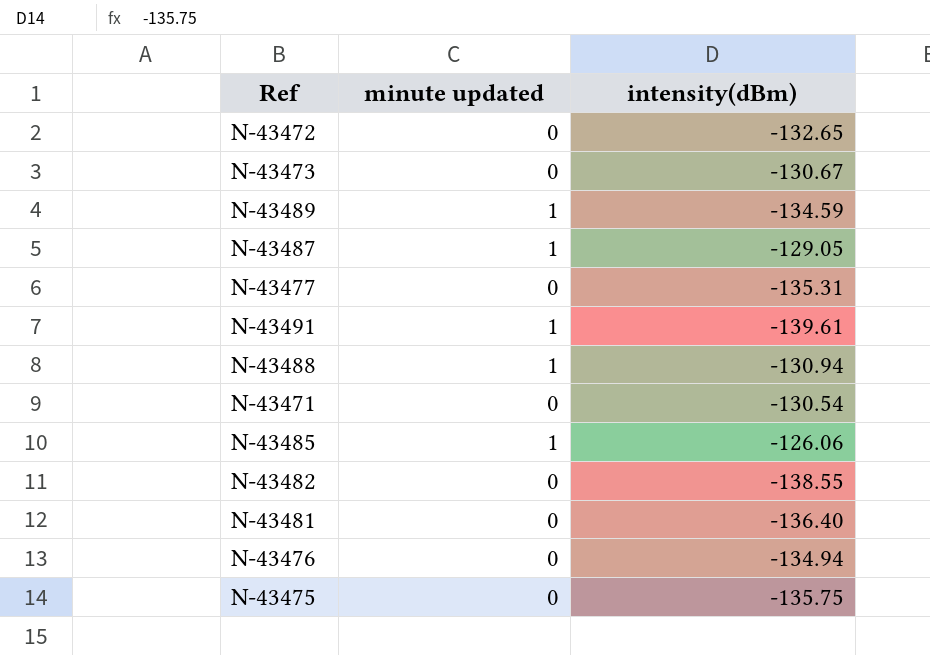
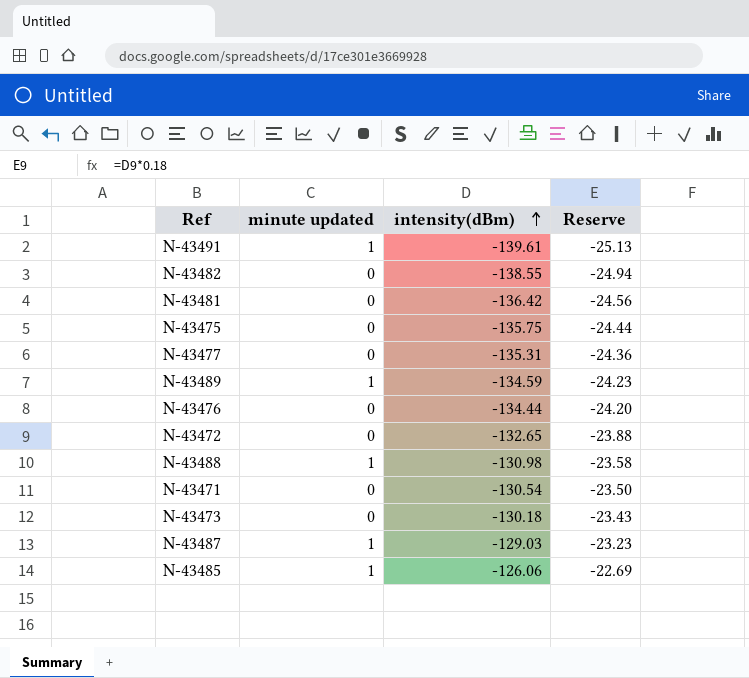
row order: none -> intensity(dBm) ascending
column Reserve | formula: none -> [intensity(dBm)] * 0.18
N-43481 | intensity(dBm): -136.40 -> -136.42
N-43476 | intensity(dBm): -134.94 -> -134.44
N-43488 | intensity(dBm): -130.94 -> -130.98
N-43473 | intensity(dBm): -130.67 -> -130.18
N-43487 | intensity(dBm): -129.05 -> -129.03

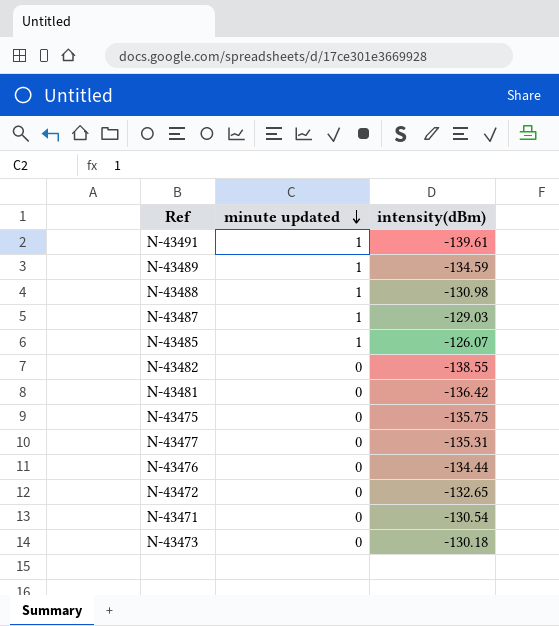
row order: intensity(dBm) ascending -> minute updated descending
column Reserve | formula: [intensity(dBm)] * 0.18 -> none
N-43485 | intensity(dBm): -126.06 -> -126.07

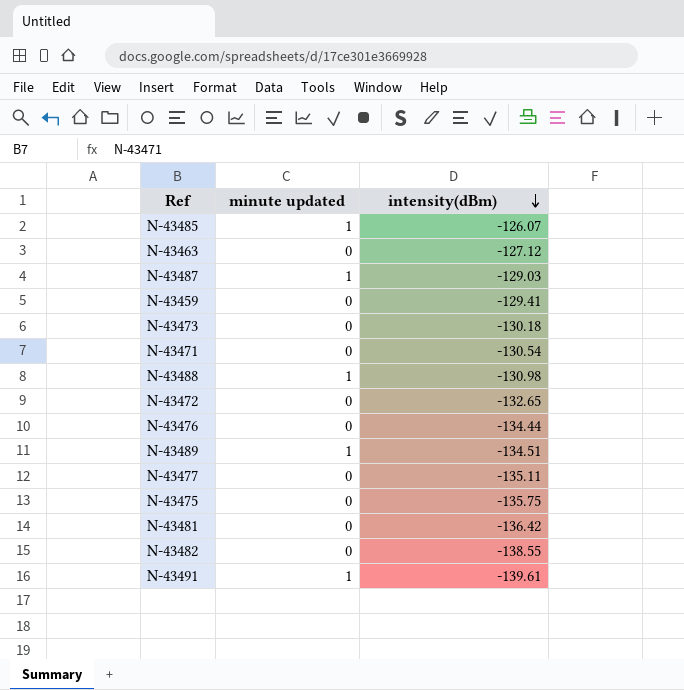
row order: minute updated descending -> intensity(dBm) descending
row N-43463: none -> 0 | -127.12
row N-43459: none -> 0 | -129.41
N-43489 | intensity(dBm): -134.59 -> -134.51
N-43477 | intensity(dBm): -135.31 -> -135.11

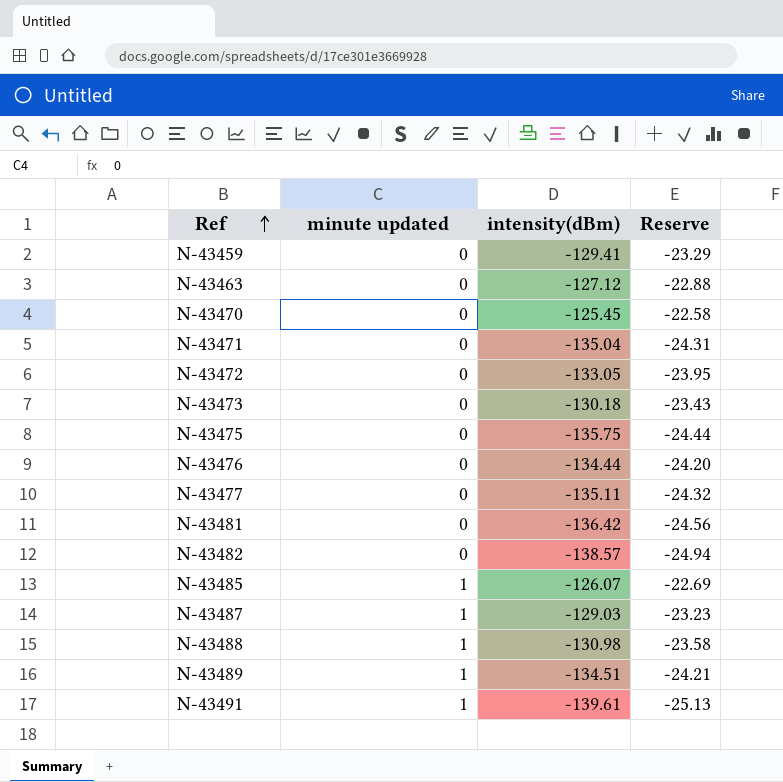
row order: intensity(dBm) descending -> Ref ascending
column Reserve | formula: none -> [intensity(dBm)] * 0.18
row N-43470: none -> 0 | -125.45 | -22.58
N-43471 | intensity(dBm): -130.54 -> -135.04
N-43472 | intensity(dBm): -132.65 -> -133.05
N-43482 | intensity(dBm): -138.55 -> -138.57

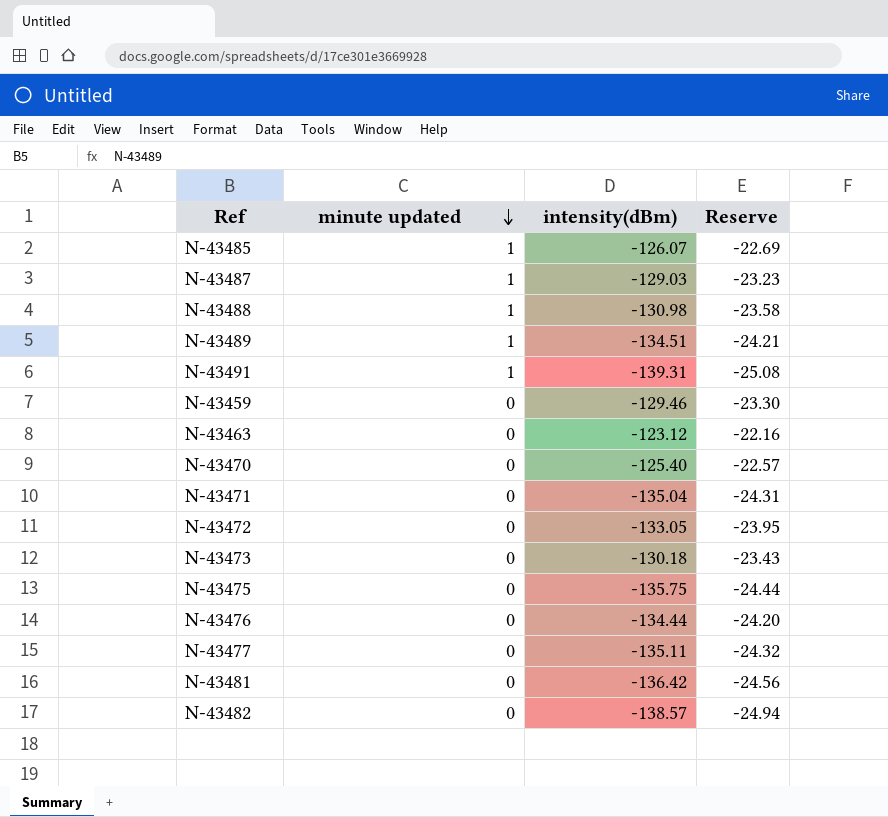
row order: Ref ascending -> minute updated descending
N-43491 | intensity(dBm): -139.61 -> -139.31
N-43491 | Reserve: -25.13 -> -25.08
N-43459 | intensity(dBm): -129.41 -> -129.46
N-43459 | Reserve: -23.29 -> -23.30
N-43463 | intensity(dBm): -127.12 -> -123.12
N-43463 | Reserve: -22.88 -> -22.16
N-43470 | intensity(dBm): -125.45 -> -125.40
N-43470 | Reserve: -22.58 -> -22.57

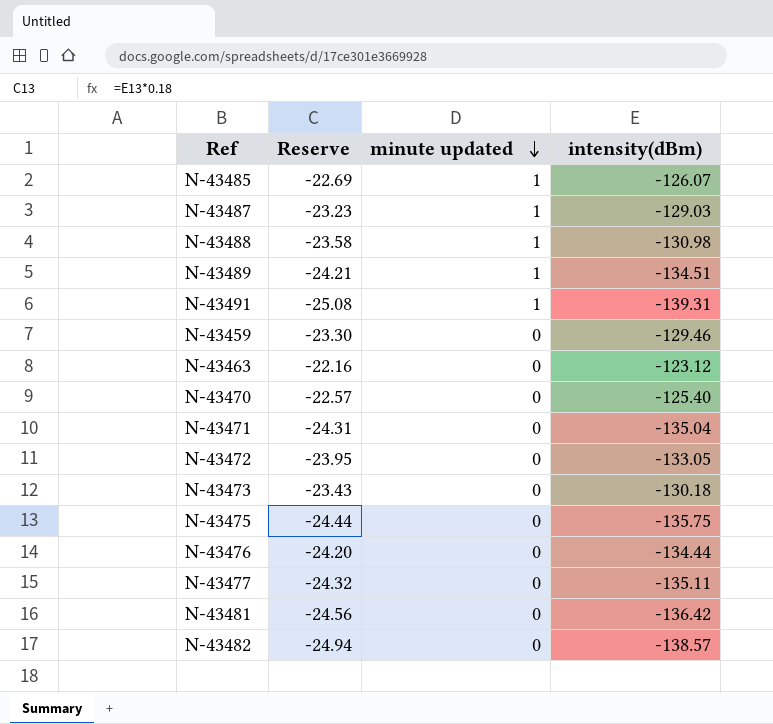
column Reserve | position: 4 -> 2

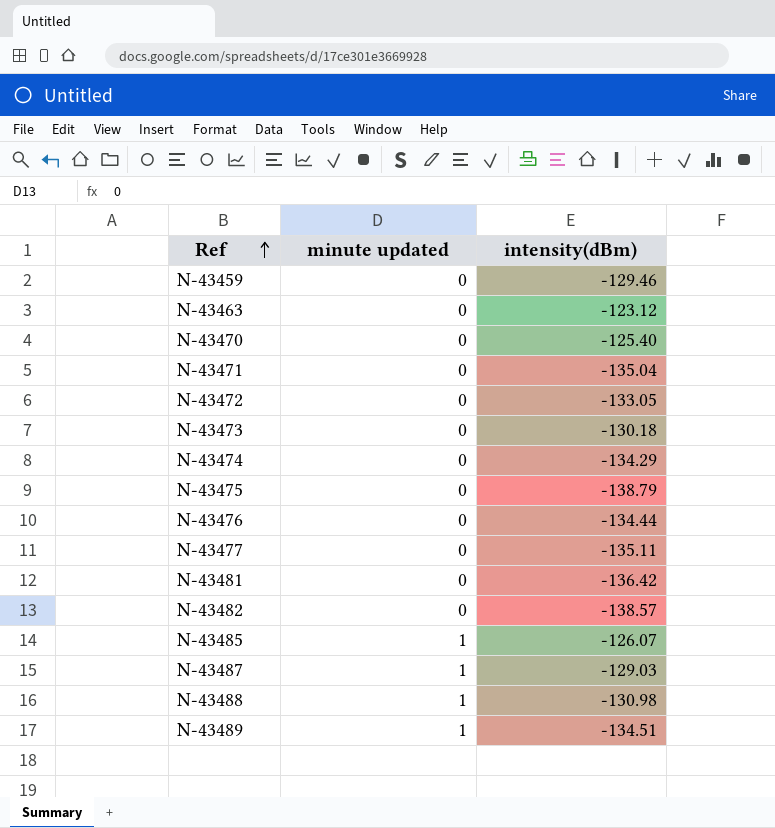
row order: minute updated descending -> Ref ascending
column Reserve | formula: [intensity(dBm)] * 0.18 -> none
row N-43491: -25.08 | 1 | -139.31 -> none
row N-43474: none -> 0 | -134.29
N-43475 | intensity(dBm): -135.75 -> -138.79

